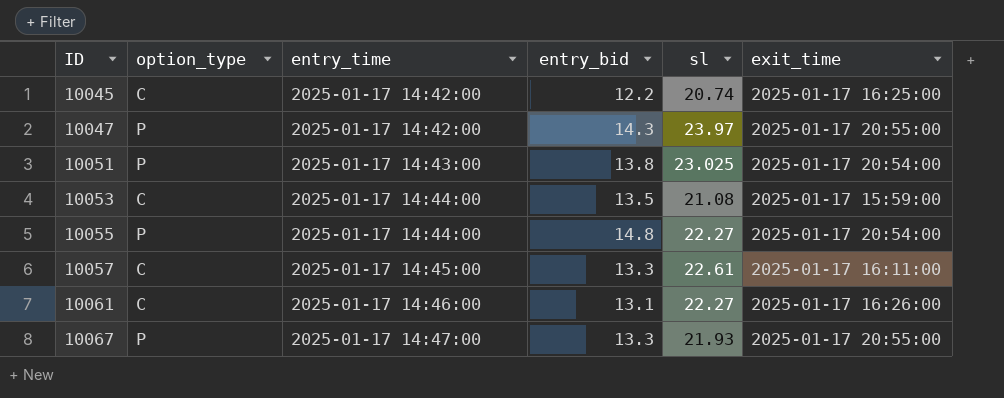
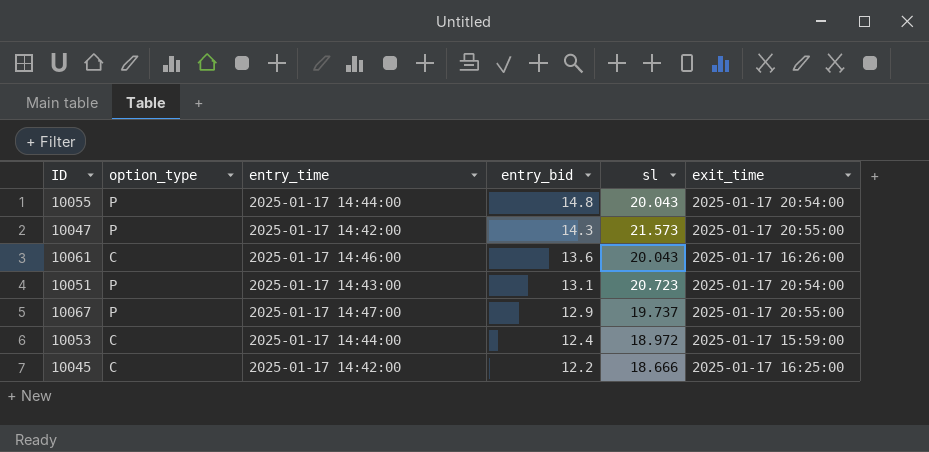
row order: ID ascending -> entry_bid descending
row 10057: C | 2025-01-17 14:45:00 | 13.3 | 22.61 | 2025-01-17 16:11:00 -> none
10055 | sl: 22.27 -> 20.043
10047 | sl: 23.97 -> 21.573
10061 | entry_bid: 13.1 -> 13.6
10061 | sl: 22.27 -> 20.043
10051 | entry_bid: 13.8 -> 13.1
10051 | sl: 23.025 -> 20.723
10067 | entry_bid: 13.3 -> 12.9
10067 | sl: 21.93 -> 19.737
10053 | entry_bid: 13.5 -> 12.4
10053 | sl: 21.08 -> 18.972
10045 | sl: 20.74 -> 18.666

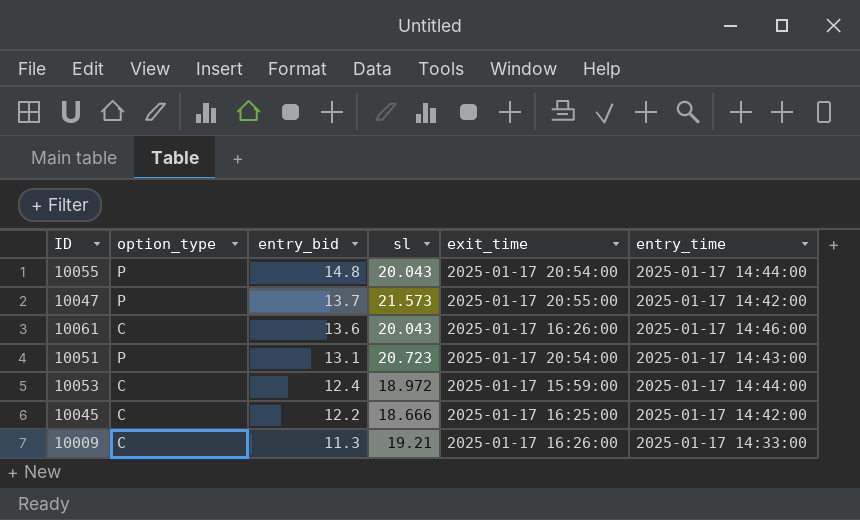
column entry_time | position: 3 -> 6
row 10067: P | 2025-01-17 14:47:00 | 12.9 | 19.737 | 2025-01-17 20:55:00 -> none
10047 | entry_bid: 14.3 -> 13.7
row 10009: none -> C | 11.3 | 19.21 | 2025-01-17 16:26:00 | 2025-01-17 14:33:00

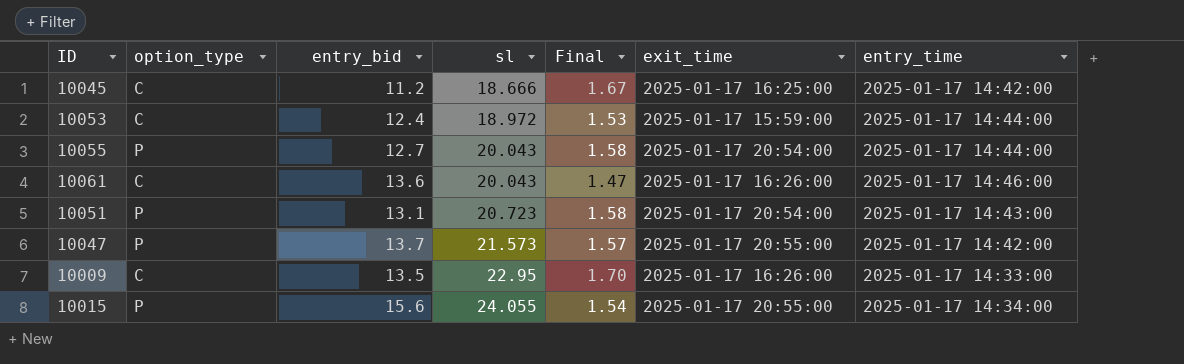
row order: entry_bid descending -> sl ascending
column Final | formula: none -> [sl] / [entry_bid]
10045 | entry_bid: 12.2 -> 11.2
10055 | entry_bid: 14.8 -> 12.7
10009 | entry_bid: 11.3 -> 13.5
10009 | sl: 19.21 -> 22.95
row 10015: none -> P | 15.6 | 24.055 | 1.54 | 2025-01-17 20:55:00 | 2025-01-17 14:34:00

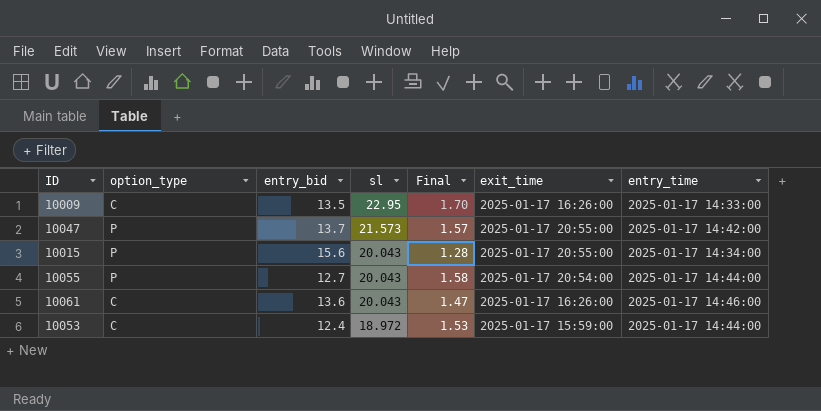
row order: sl ascending -> sl descending
row 10045: C | 11.2 | 18.666 | 1.67 | 2025-01-17 16:25:00 | 2025-01-17 14:42:00 -> none
row 10051: P | 13.1 | 20.723 | 1.58 | 2025-01-17 20:54:00 | 2025-01-17 14:43:00 -> none
10015 | sl: 24.055 -> 20.043
10015 | Final: 1.54 -> 1.28

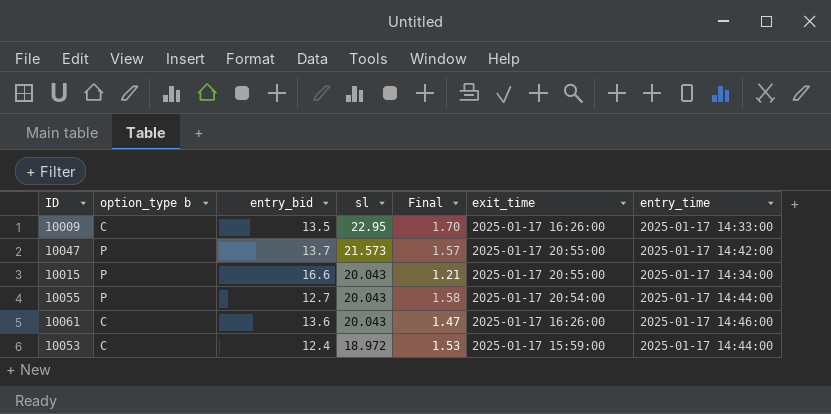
column name: option_type -> option_type b
10015 | entry_bid: 15.6 -> 16.6
10015 | Final: 1.28 -> 1.21

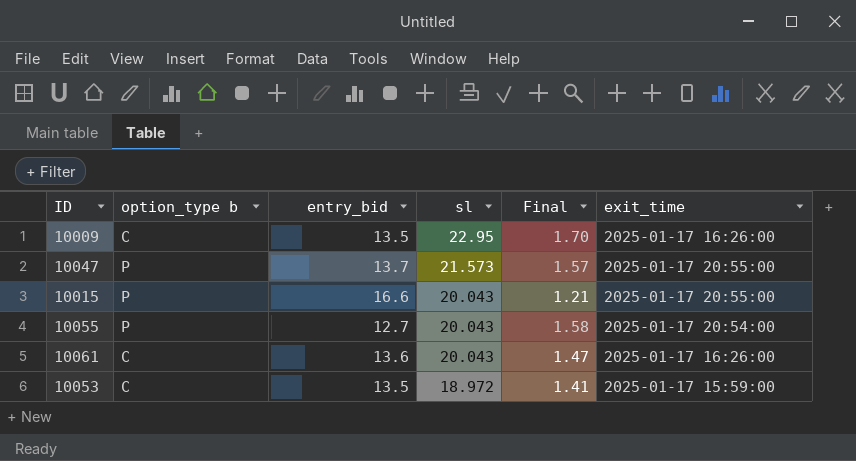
column entry_time | position: 7 -> none
10053 | entry_bid: 12.4 -> 13.5
10053 | Final: 1.53 -> 1.41

